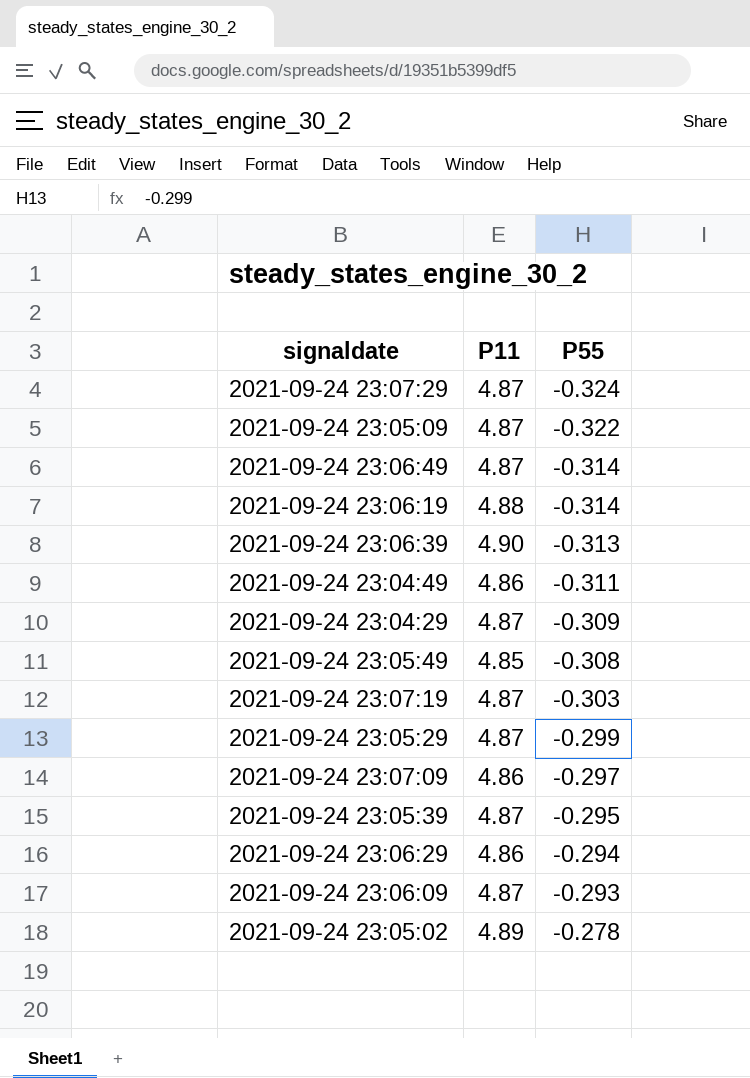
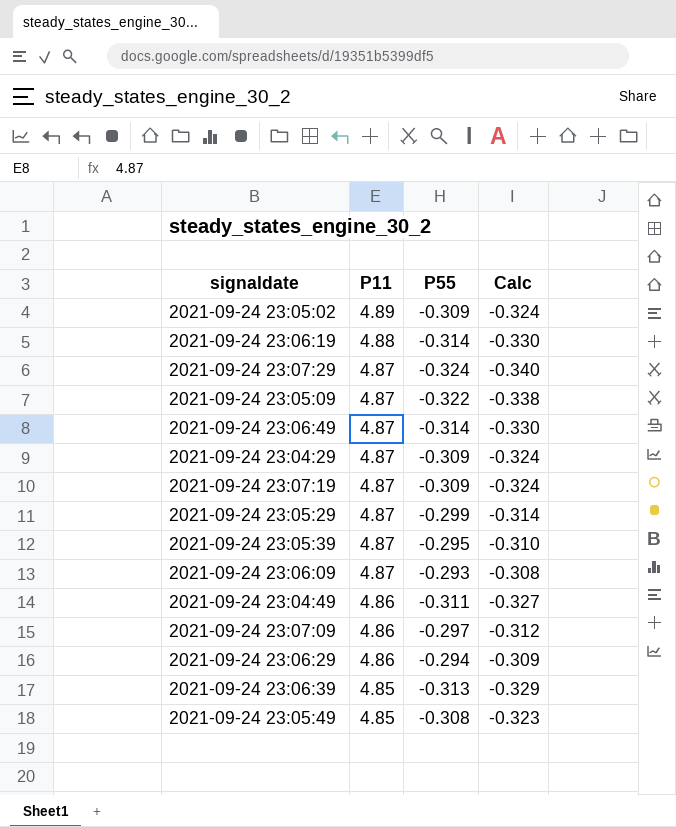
row order: P55 ascending -> P11 descending
column Calc | formula: none -> [P55] * 1.05
2021-09-24 23:05:02 | P55: -0.278 -> -0.309
2021-09-24 23:07:19 | P55: -0.303 -> -0.309
2021-09-24 23:06:39 | P11: 4.90 -> 4.85

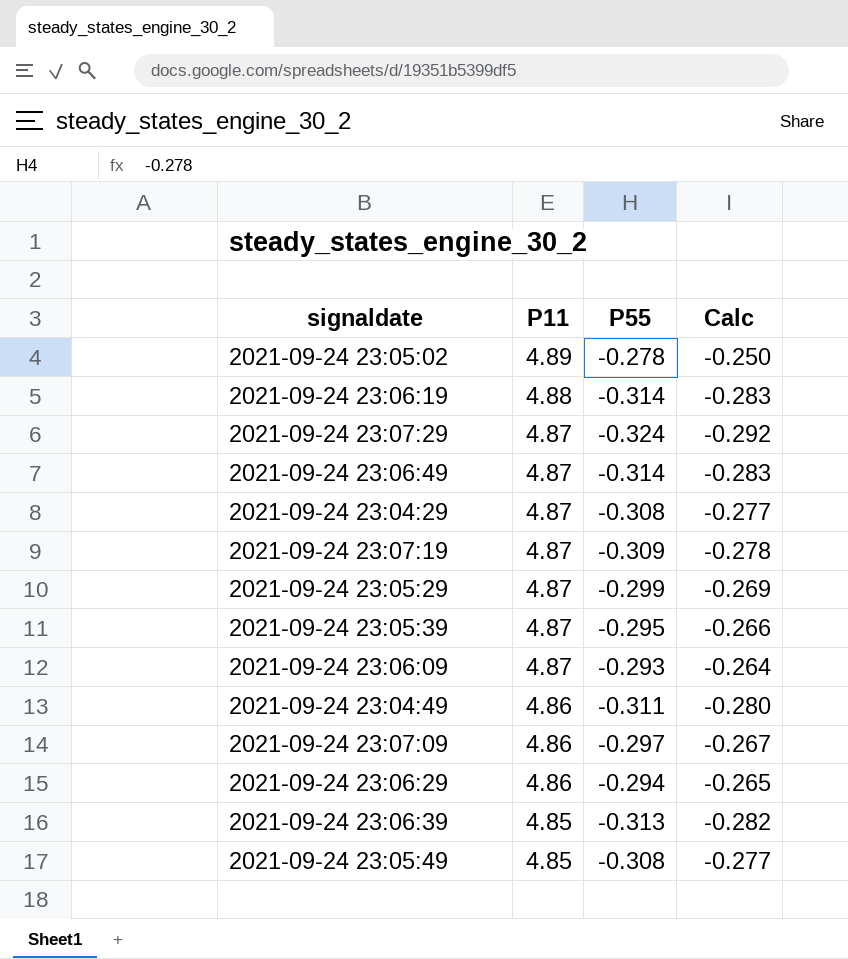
column Calc | formula: [P55] * 1.05 -> [P55] * 0.9
row 2021-09-24 23:05:09: 4.87 | -0.322 | -0.338 -> none
2021-09-24 23:05:02 | P55: -0.309 -> -0.278
2021-09-24 23:04:29 | P55: -0.309 -> -0.308

